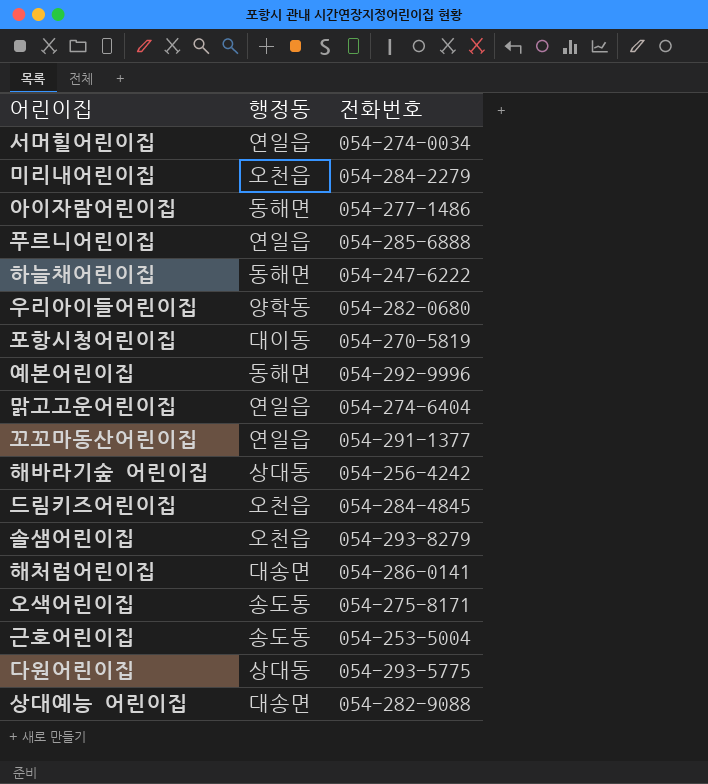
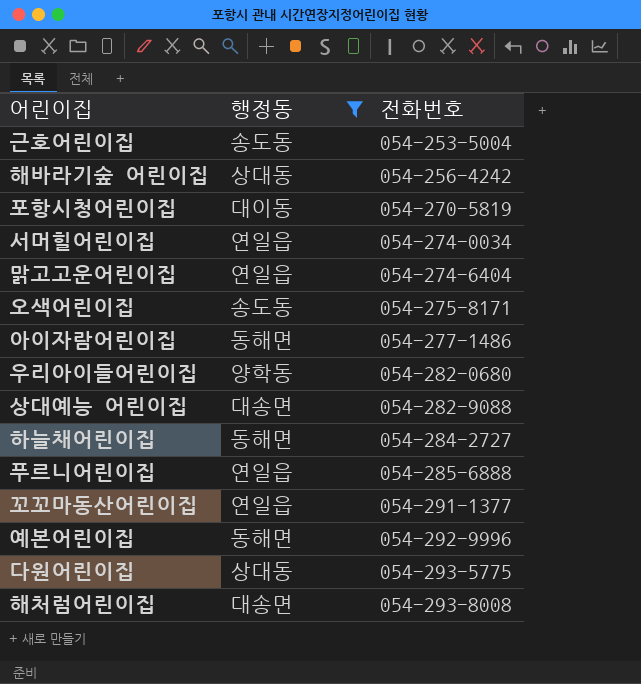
filter: none -> 행정동 != 오천읍
row order: none -> 전화번호 ascending
하늘채어린이집 | 전화번호: 054-247-6222 -> 054-284-2727
해처럼어린이집 | 전화번호: 054-286-0141 -> 054-293-8008

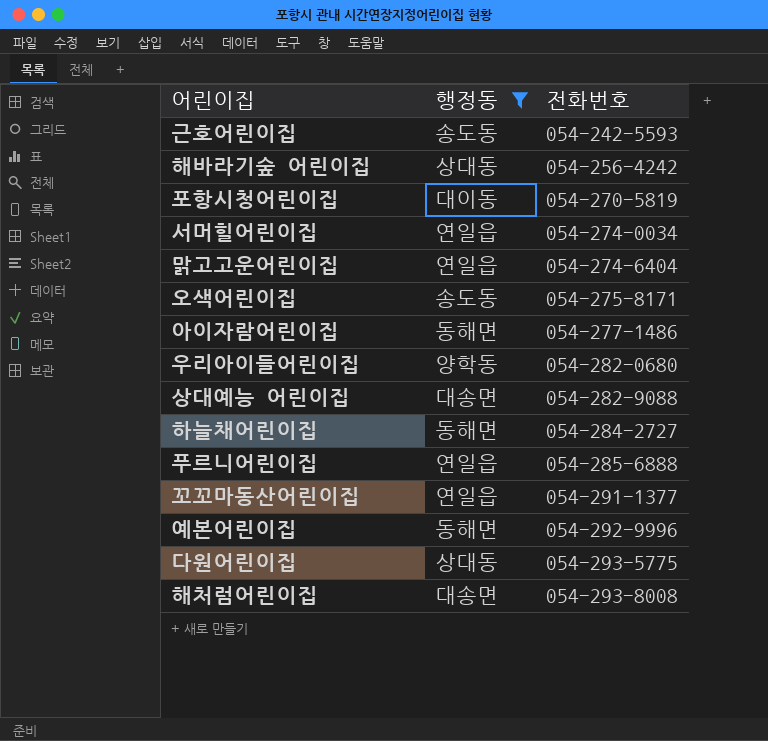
근호어린이집 | 전화번호: 054-253-5004 -> 054-242-5593

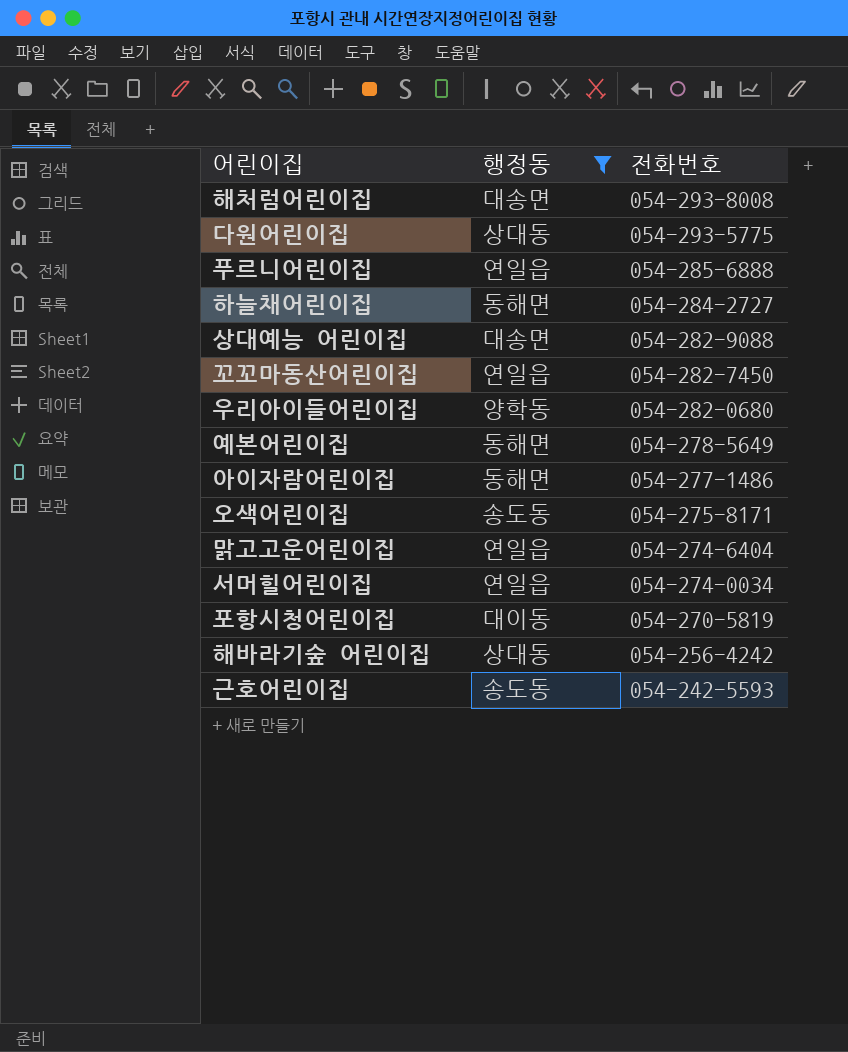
row order: 전화번호 ascending -> 전화번호 descending
꼬꼬마동산어린이집 | 전화번호: 054-291-1377 -> 054-282-7450
예본어린이집 | 전화번호: 054-292-9996 -> 054-278-5649

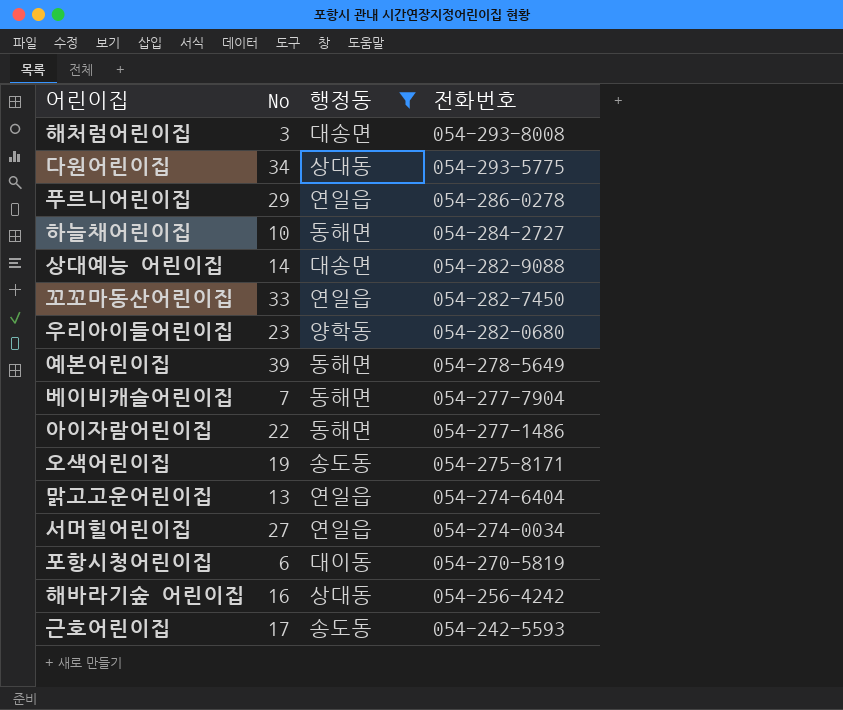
column No | position: none -> 2
푸르니어린이집 | 전화번호: 054-285-6888 -> 054-286-0278
row 베이비캐슬어린이집: none -> 7 | 동해면 | 054-277-7904

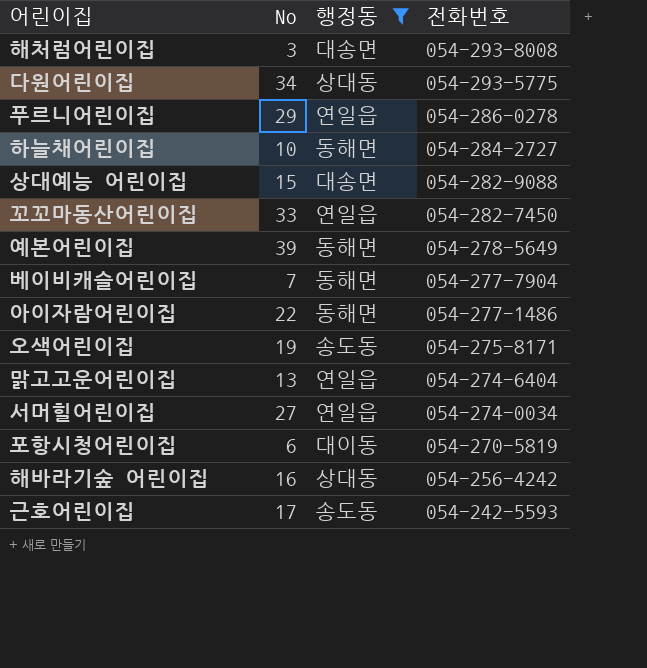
row 우리아이들어린이집: 23 | 양학동 | 054-282-0680 -> none
상대예능 어린이집 | No: 14 -> 15

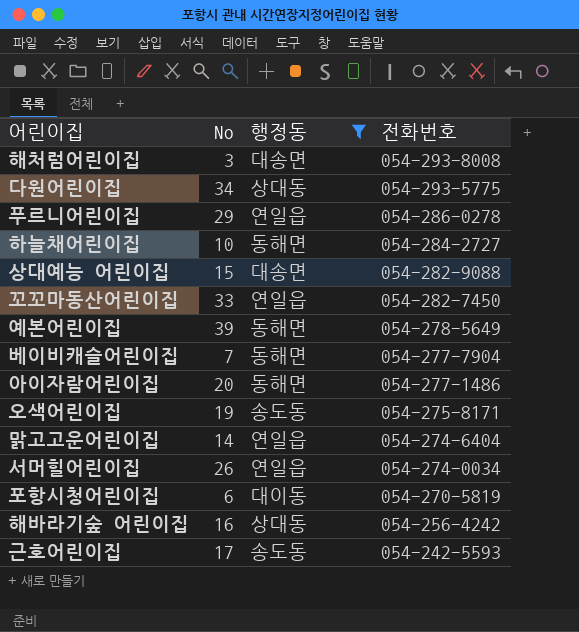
아이자람어린이집 | No: 22 -> 20
맑고고운어린이집 | No: 13 -> 14
서머힐어린이집 | No: 27 -> 26

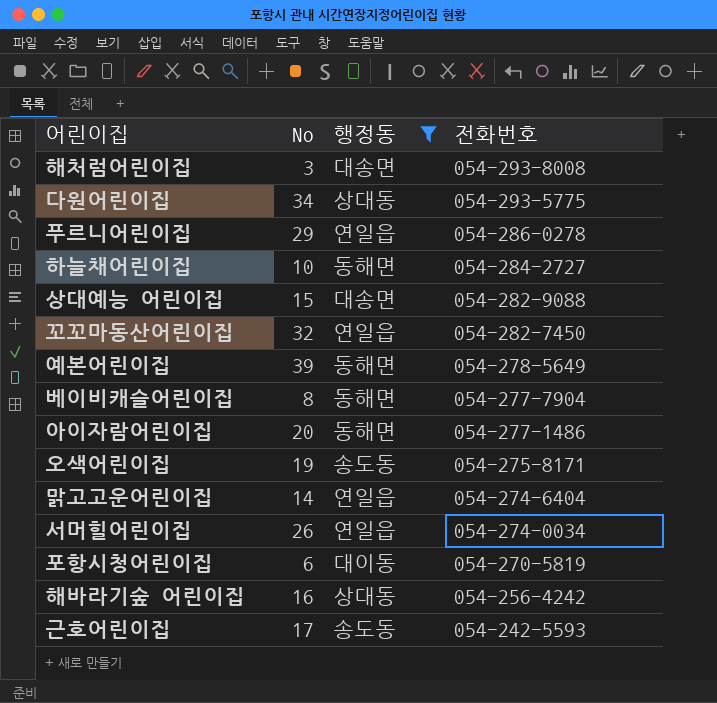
꼬꼬마동산어린이집 | No: 33 -> 32
베이비캐슬어린이집 | No: 7 -> 8

